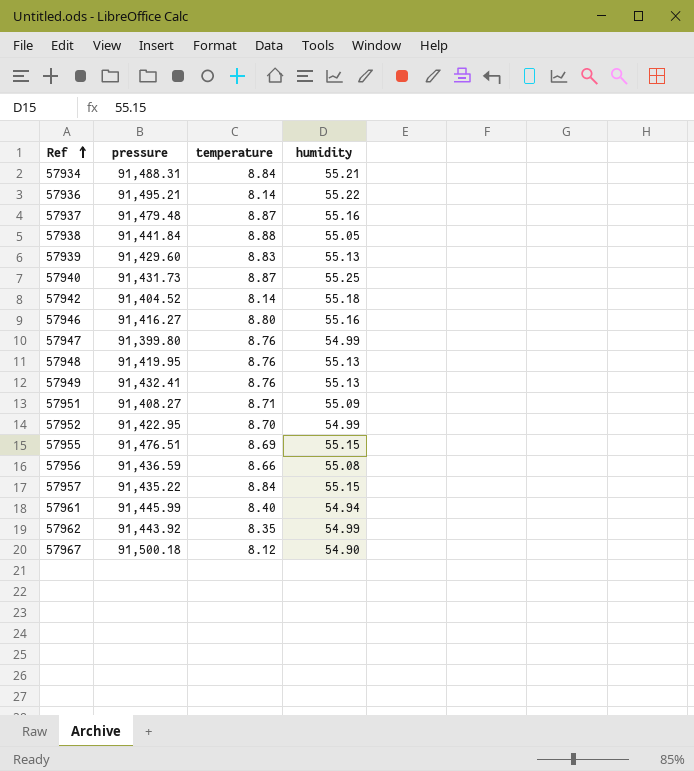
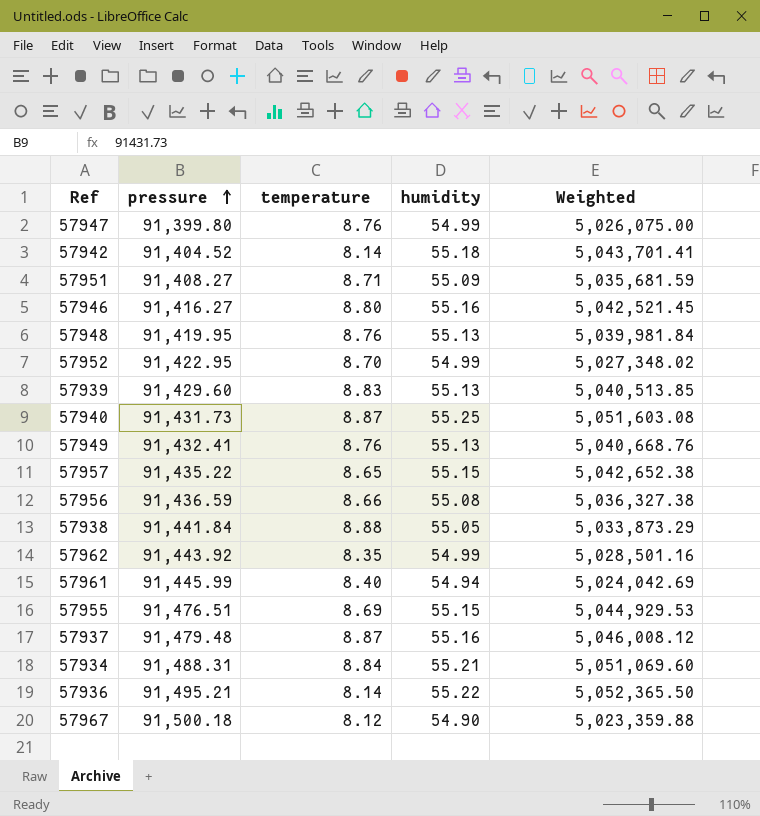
row order: Ref ascending -> pressure ascending
column Weighted | formula: none -> [pressure] * [humidity]
57957 | temperature: 8.84 -> 8.65

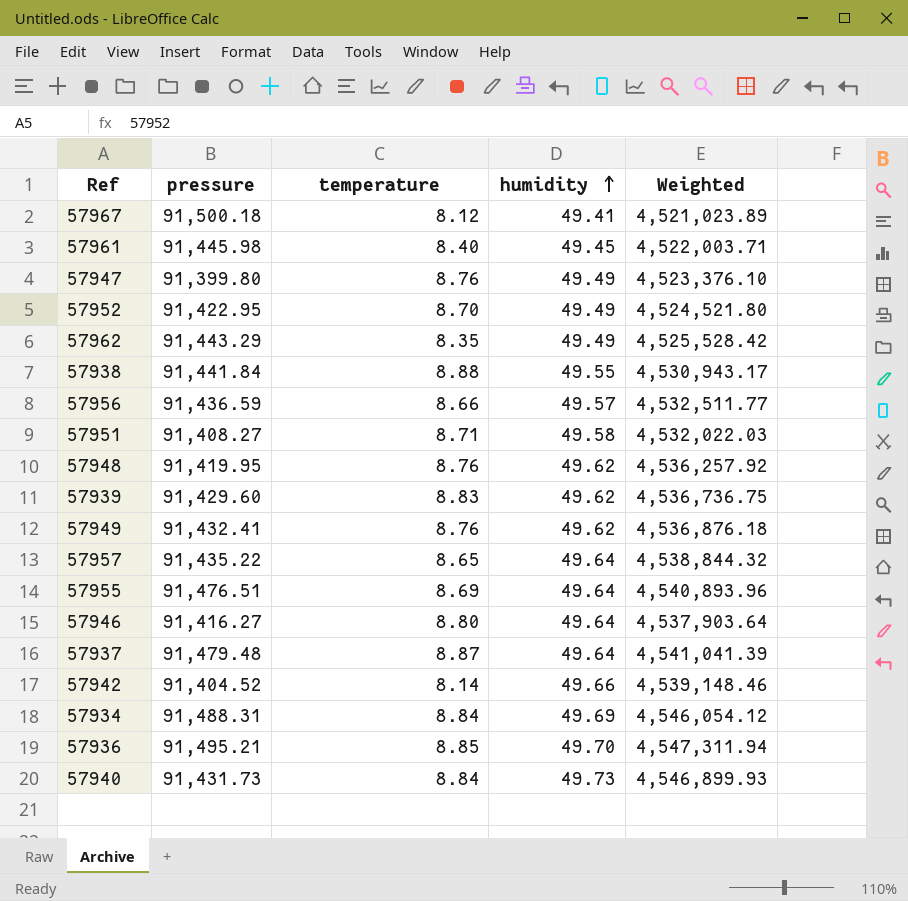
row order: pressure ascending -> humidity ascending
57967 | humidity: 54.90 -> 49.41
57967 | Weighted: 5,023,359.88 -> 4,521,023.89
57961 | pressure: 91,445.99 -> 91,445.98
57961 | humidity: 54.94 -> 49.45
57961 | Weighted: 5,024,042.69 -> 4,522,003.71
57947 | humidity: 54.99 -> 49.49
57947 | Weighted: 5,026,075.00 -> 4,523,376.10
57952 | humidity: 54.99 -> 49.49
57952 | Weighted: 5,027,348.02 -> 4,524,521.80
57962 | pressure: 91,443.92 -> 91,443.29
57962 | humidity: 54.99 -> 49.49
57962 | Weighted: 5,028,501.16 -> 4,525,528.42
57938 | humidity: 55.05 -> 49.55
57938 | Weighted: 5,033,873.29 -> 4,530,943.17
57956 | humidity: 55.08 -> 49.57
57956 | Weighted: 5,036,327.38 -> 4,532,511.77
57951 | humidity: 55.09 -> 49.58
57951 | Weighted: 5,035,681.59 -> 4,532,022.03
57948 | humidity: 55.13 -> 49.62
57948 | Weighted: 5,039,981.84 -> 4,536,257.92
57939 | humidity: 55.13 -> 49.62
57939 | Weighted: 5,040,513.85 -> 4,536,736.75
57949 | humidity: 55.13 -> 49.62
57949 | Weighted: 5,040,668.76 -> 4,536,876.18
57957 | humidity: 55.15 -> 49.64
57957 | Weighted: 5,042,652.38 -> 4,538,844.32
57955 | humidity: 55.15 -> 49.64
57955 | Weighted: 5,044,929.53 -> 4,540,893.96
57946 | humidity: 55.16 -> 49.64
57946 | Weighted: 5,042,521.45 -> 4,537,903.64
57937 | humidity: 55.16 -> 49.64
57937 | Weighted: 5,046,008.12 -> 4,541,041.39
57942 | humidity: 55.18 -> 49.66
57942 | Weighted: 5,043,701.41 -> 4,539,148.46
57934 | humidity: 55.21 -> 49.69
57934 | Weighted: 5,051,069.60 -> 4,546,054.12
57936 | temperature: 8.14 -> 8.85
57936 | humidity: 55.22 -> 49.70
57936 | Weighted: 5,052,365.50 -> 4,547,311.94
57940 | temperature: 8.87 -> 8.84
57940 | humidity: 55.25 -> 49.73
57940 | Weighted: 5,051,603.08 -> 4,546,899.93

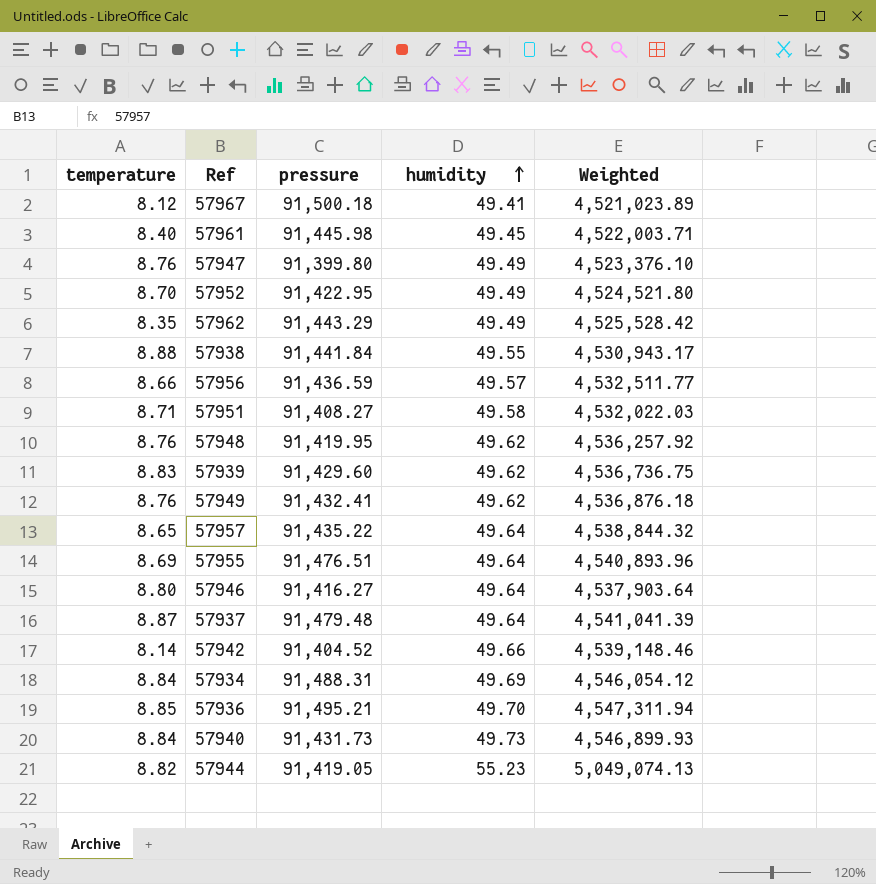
column temperature | position: 3 -> 1
row 57944: none -> 8.82 | 91,419.05 | 55.23 | 5,049,074.13

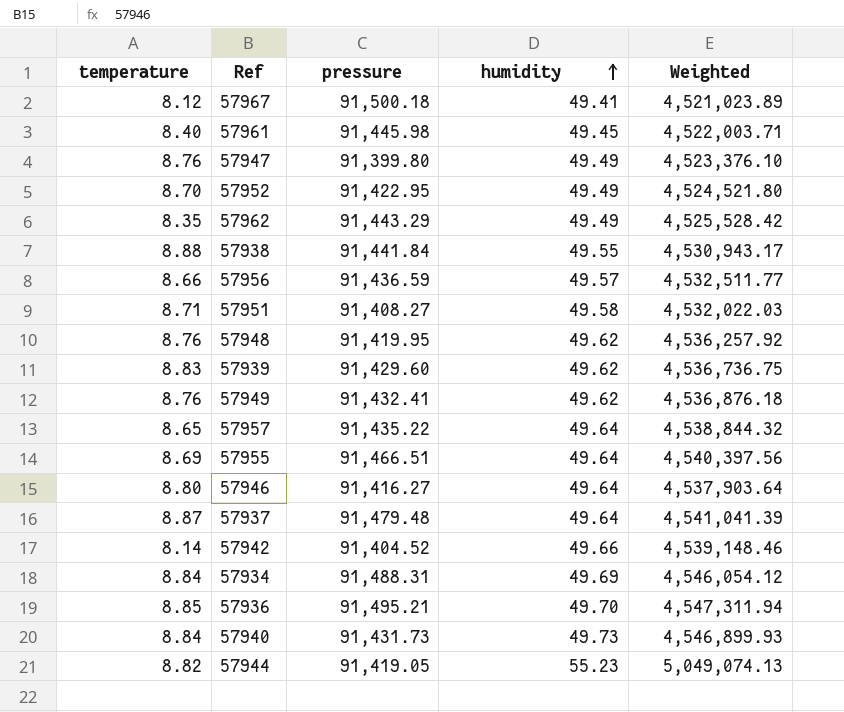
57955 | pressure: 91,476.51 -> 91,466.51
57955 | Weighted: 4,540,893.96 -> 4,540,397.56

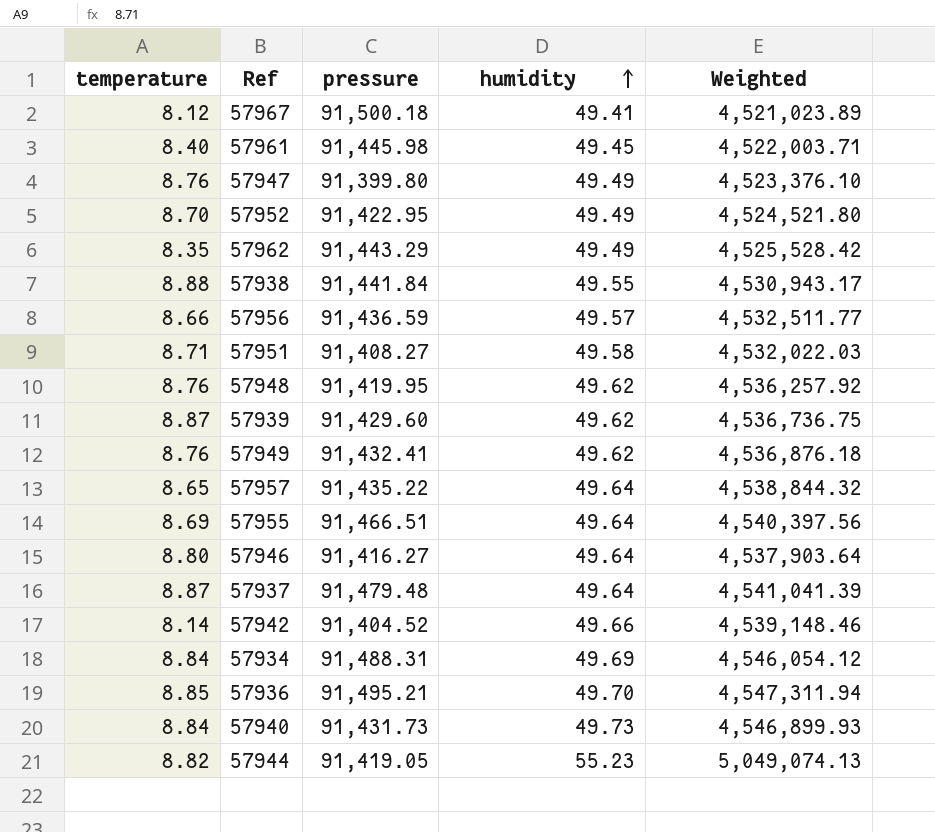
57939 | temperature: 8.83 -> 8.87

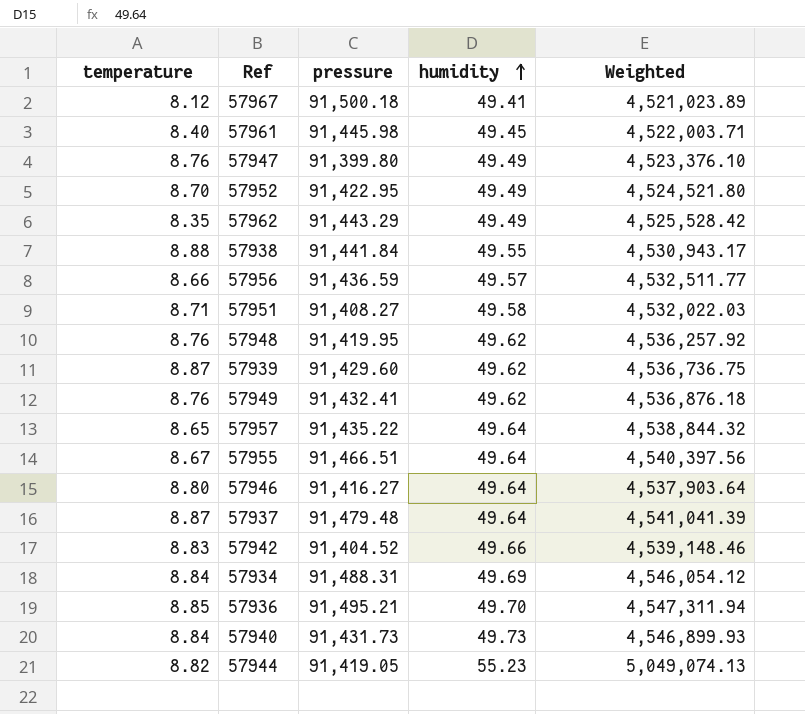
57955 | temperature: 8.69 -> 8.67
57942 | temperature: 8.14 -> 8.83

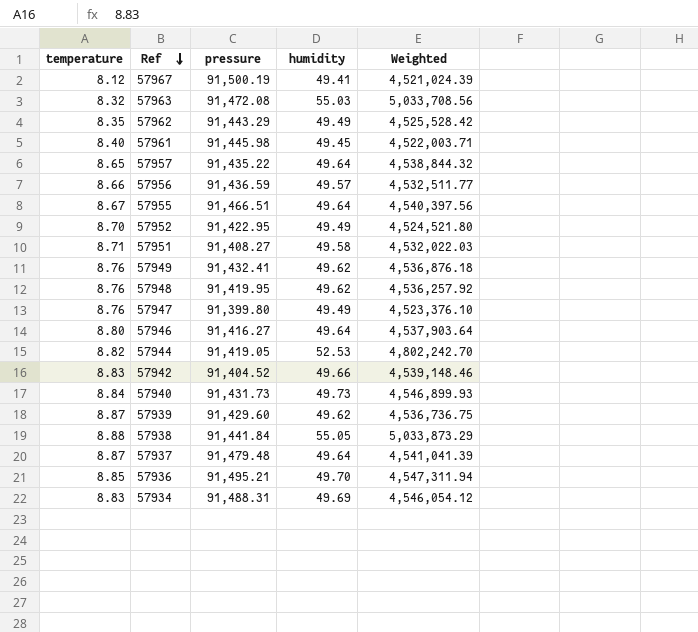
row order: humidity ascending -> Ref descending
57967 | pressure: 91,500.18 -> 91,500.19
57967 | Weighted: 4,521,023.89 -> 4,521,024.39
row 57963: none -> 8.32 | 91,472.08 | 55.03 | 5,033,708.56
57944 | humidity: 55.23 -> 52.53
57944 | Weighted: 5,049,074.13 -> 4,802,242.70
57938 | humidity: 49.55 -> 55.05
57938 | Weighted: 4,530,943.17 -> 5,033,873.29
57934 | temperature: 8.84 -> 8.83

